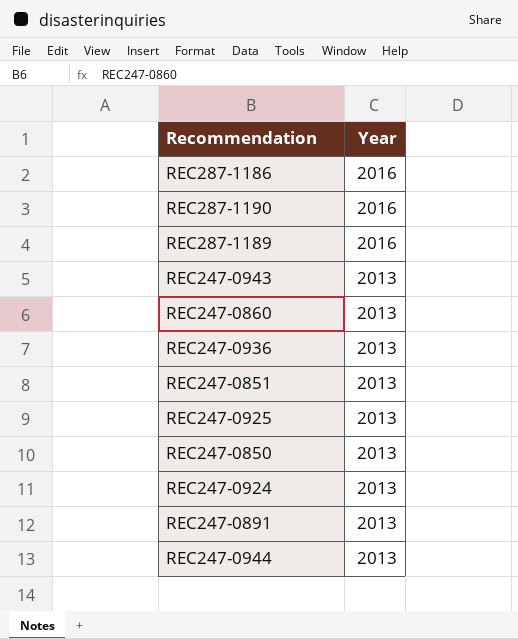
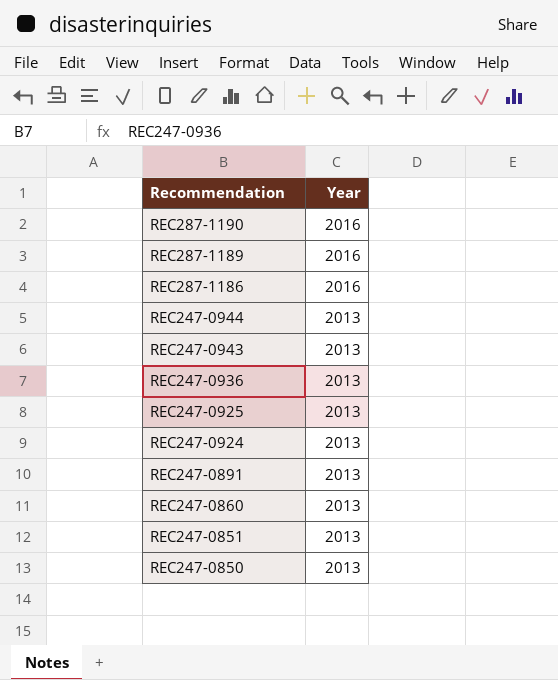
row order: Year descending -> Recommendation descending

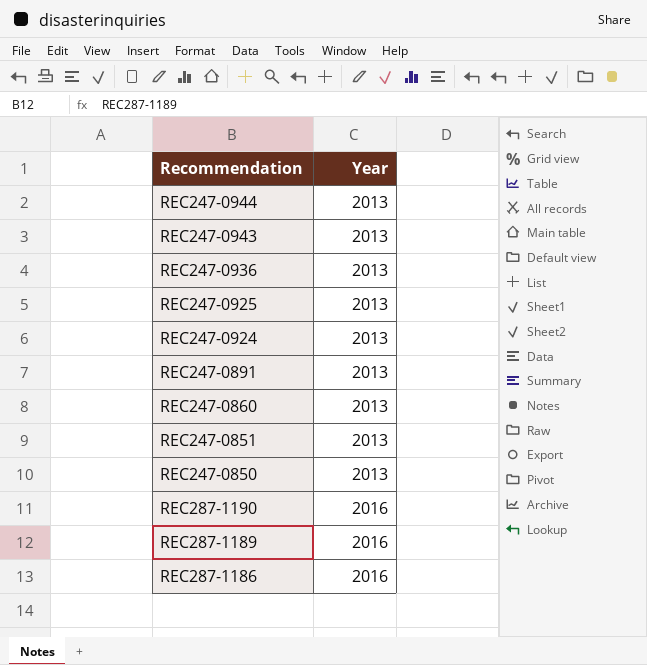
row order: Recommendation descending -> Year ascending

